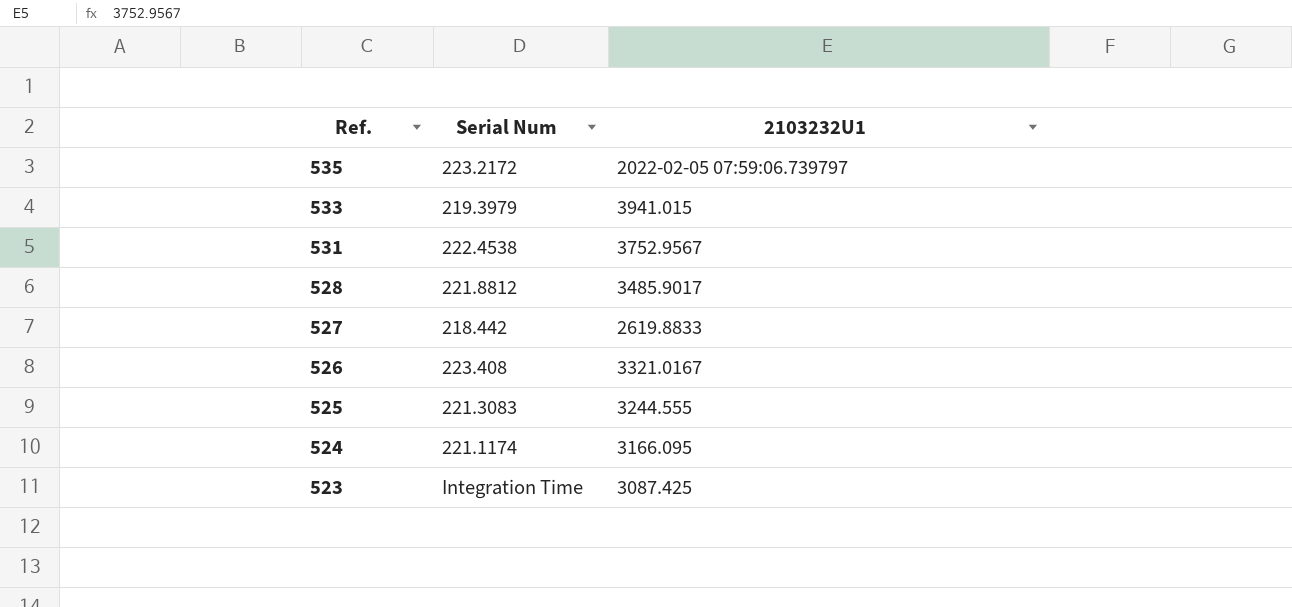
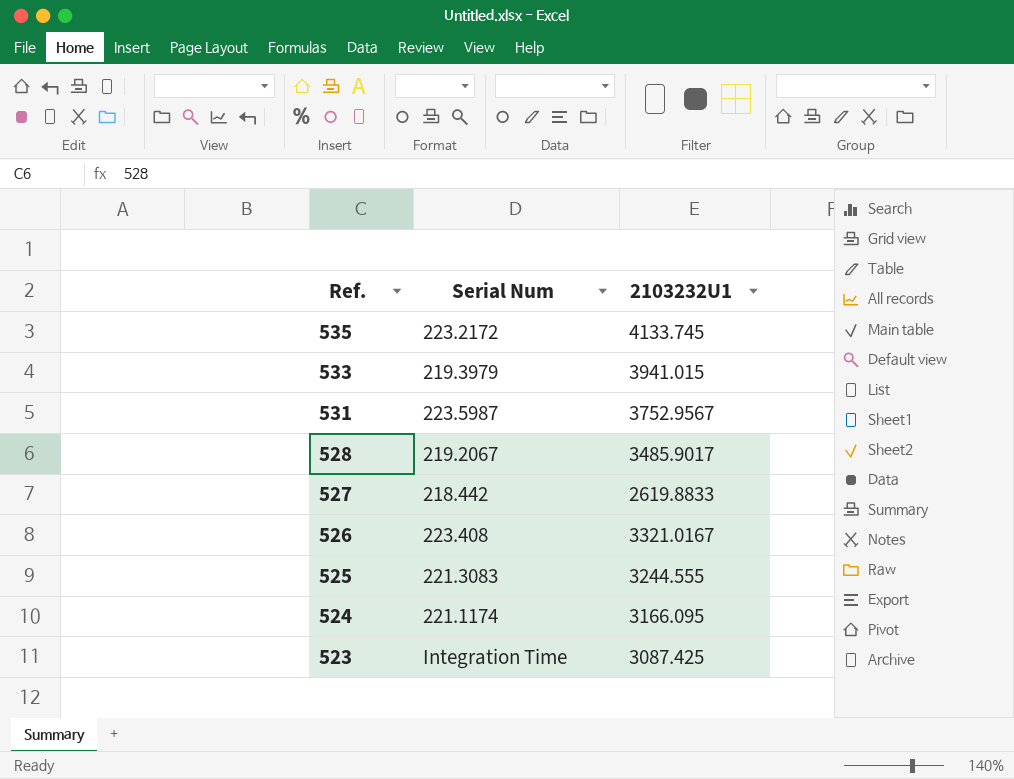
535 | 2103232U1: 2022-02-05 07:59:06.739797 -> 4133.745
531 | Serial Num: 222.4538 -> 223.5987
528 | Serial Num: 221.8812 -> 219.2067

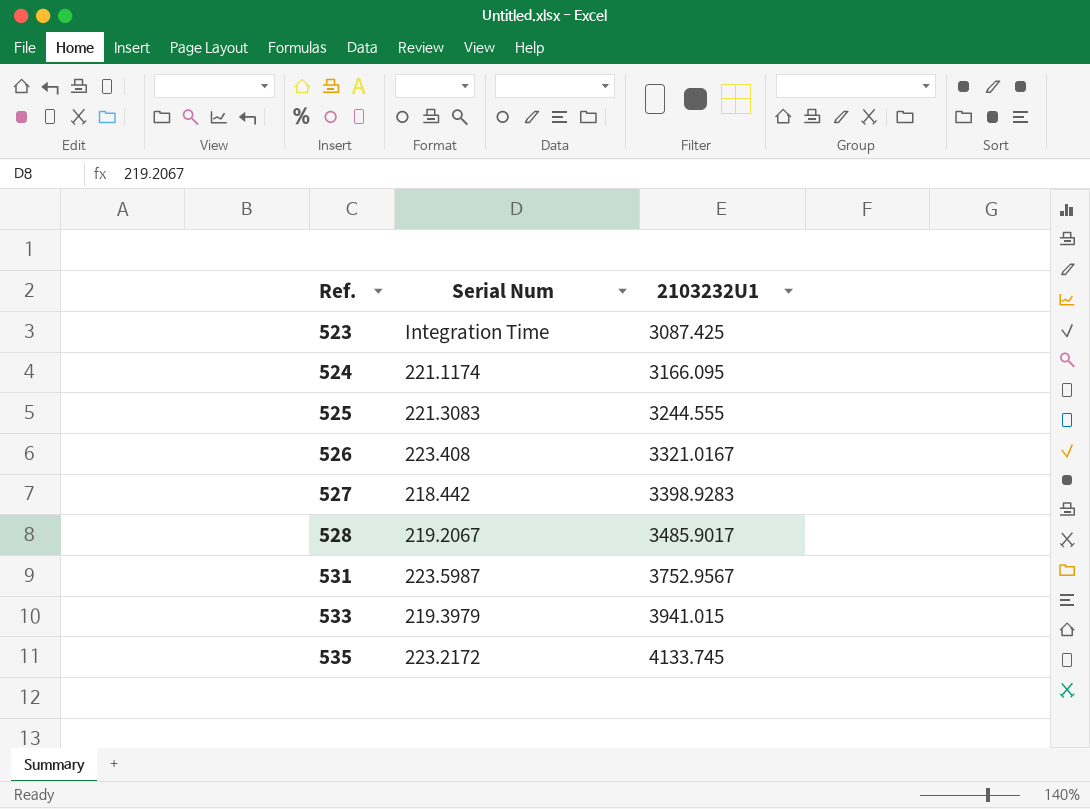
row order: Ref. descending -> Ref. ascending
527 | 2103232U1: 2619.8833 -> 3398.9283

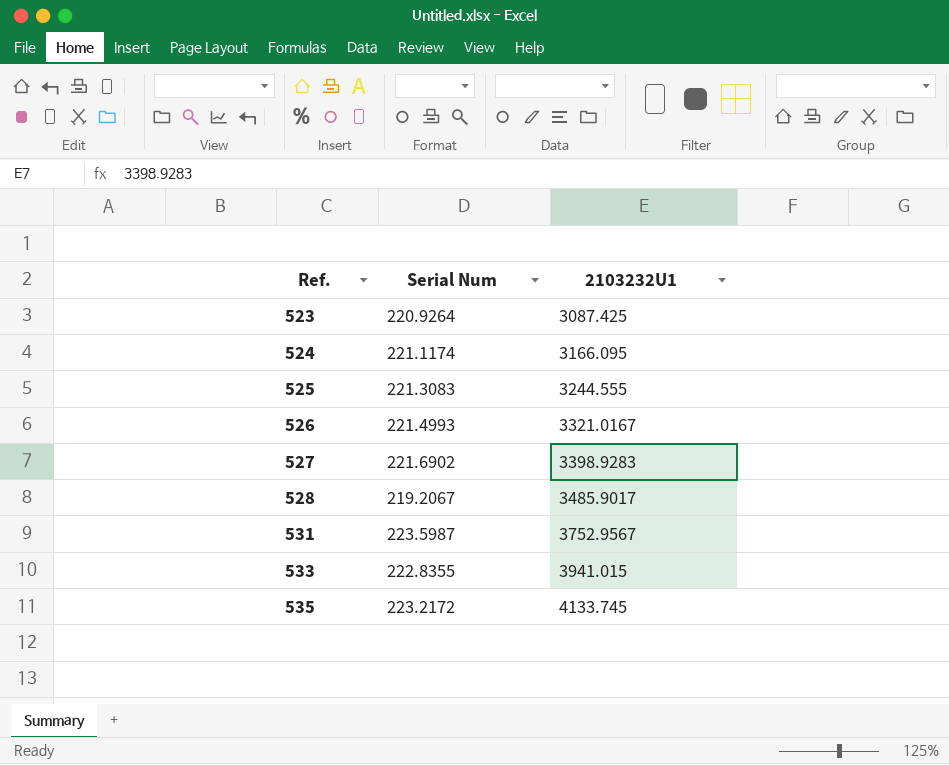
523 | Serial Num: Integration Time -> 220.9264
526 | Serial Num: 223.408 -> 221.4993
527 | Serial Num: 218.442 -> 221.6902
533 | Serial Num: 219.3979 -> 222.8355

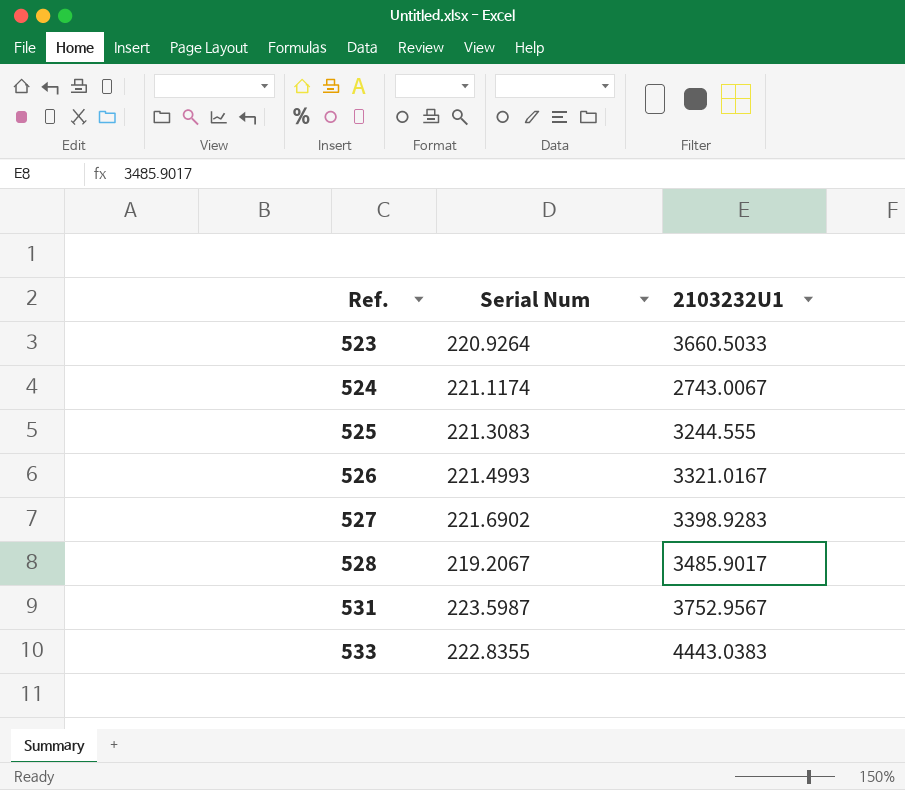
row 535: 223.2172 | 4133.745 -> none
523 | 2103232U1: 3087.425 -> 3660.5033
524 | 2103232U1: 3166.095 -> 2743.0067
533 | 2103232U1: 3941.015 -> 4443.0383

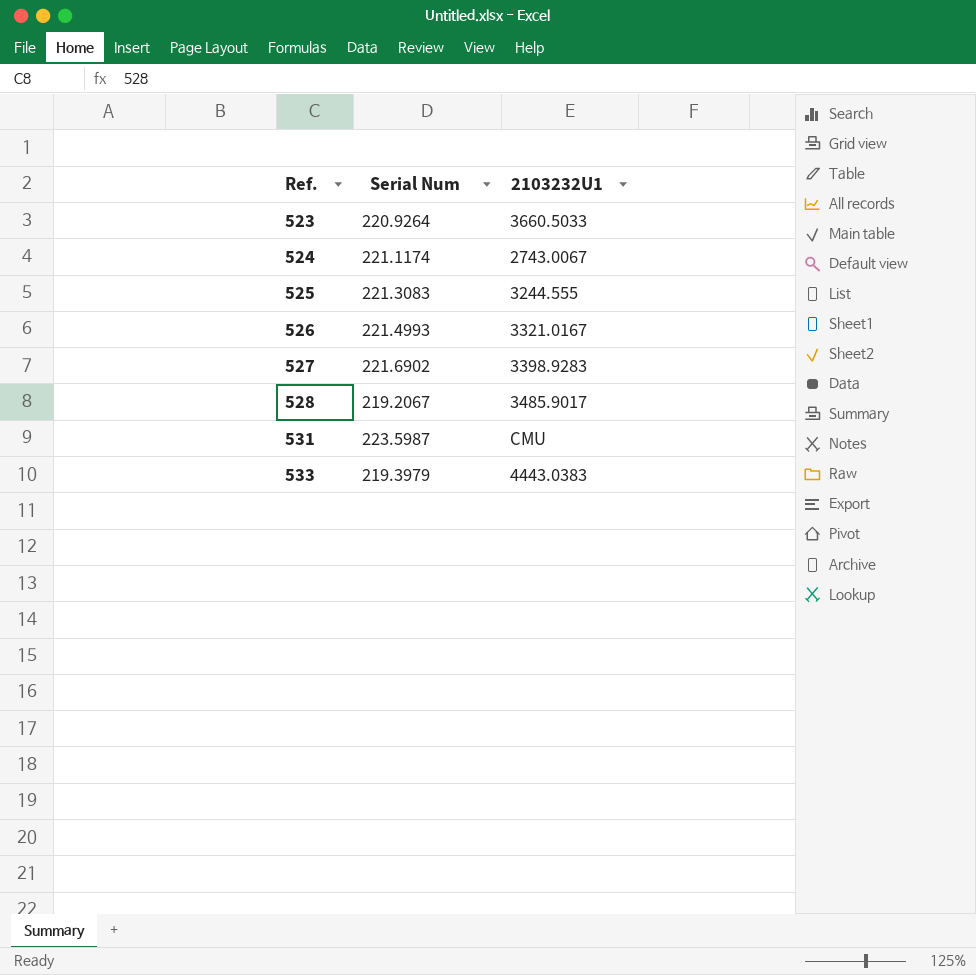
531 | 2103232U1: 3752.9567 -> CMU
533 | Serial Num: 222.8355 -> 219.3979

